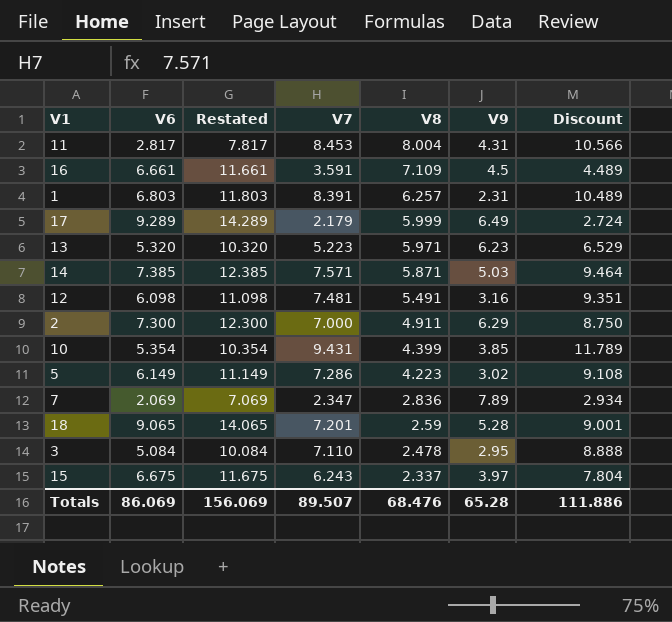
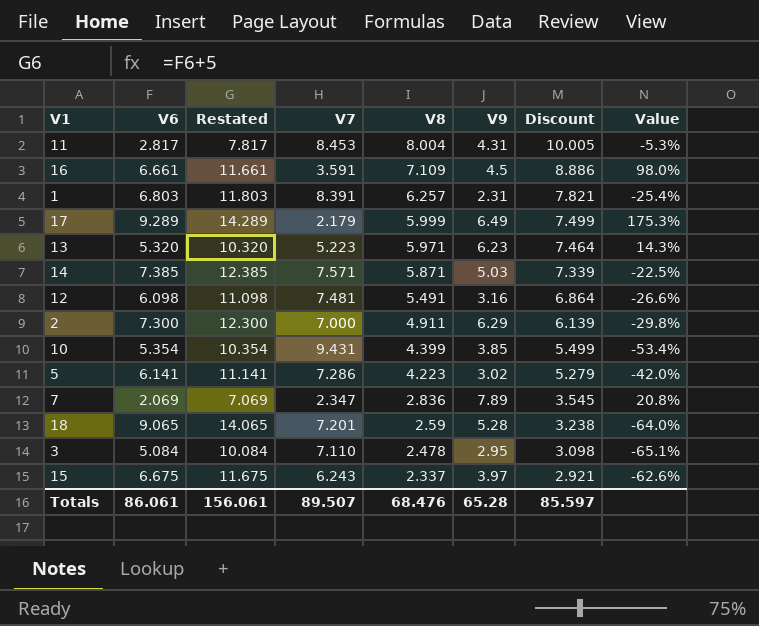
column Discount | formula: [V7] * 1.25 -> [V8] * 1.25
column Value | formula: none -> ([V8] - [V7]) / [V7]
5 | V6: 6.149 -> 6.141
5 | Restated: 11.149 -> 11.141
Totals | V6: 86.069 -> 86.061
Totals | Restated: 156.069 -> 156.061
Totals | Discount: 111.886 -> 85.597

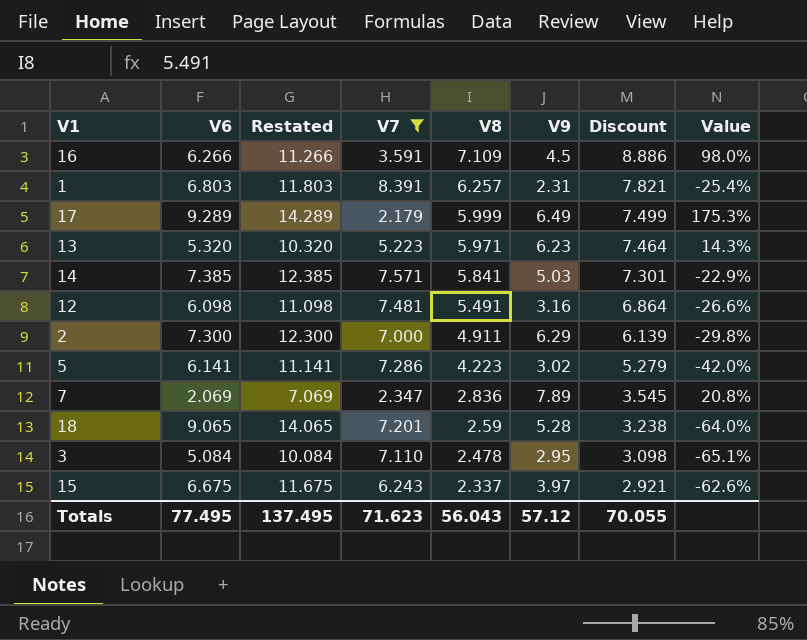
filter: none -> V7 <= 8.391
16 | V6: 6.661 -> 6.266
16 | Restated: 11.661 -> 11.266
14 | V8: 5.871 -> 5.841
14 | Discount: 7.339 -> 7.301
14 | Value: -22.5% -> -22.9%
Totals | V6: 86.061 -> 77.495
Totals | Restated: 156.061 -> 137.495
Totals | V7: 89.507 -> 71.623
Totals | V8: 68.476 -> 56.043
Totals | V9: 65.28 -> 57.12
Totals | Discount: 85.597 -> 70.055

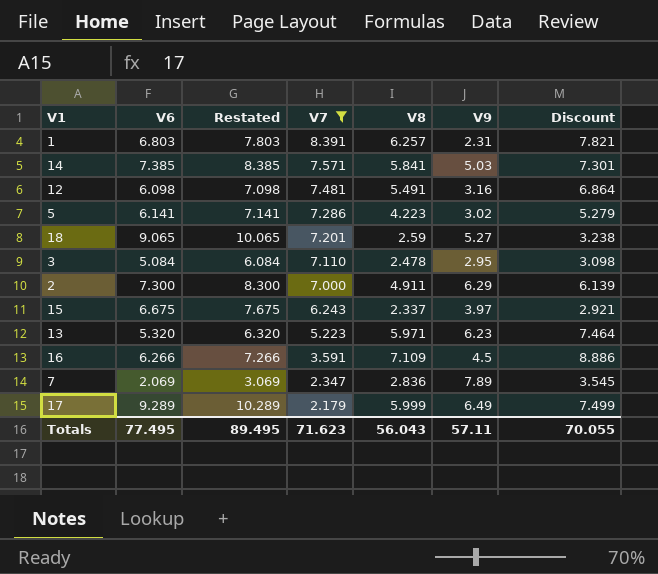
row order: V8 descending -> V7 descending
column Value | formula: ([V8] - [V7]) / [V7] -> none
column Restated | formula: [V6] + 5 -> [V6] + 1
18 | V9: 5.28 -> 5.27
Totals | Restated: 137.495 -> 89.495
Totals | V9: 57.12 -> 57.11

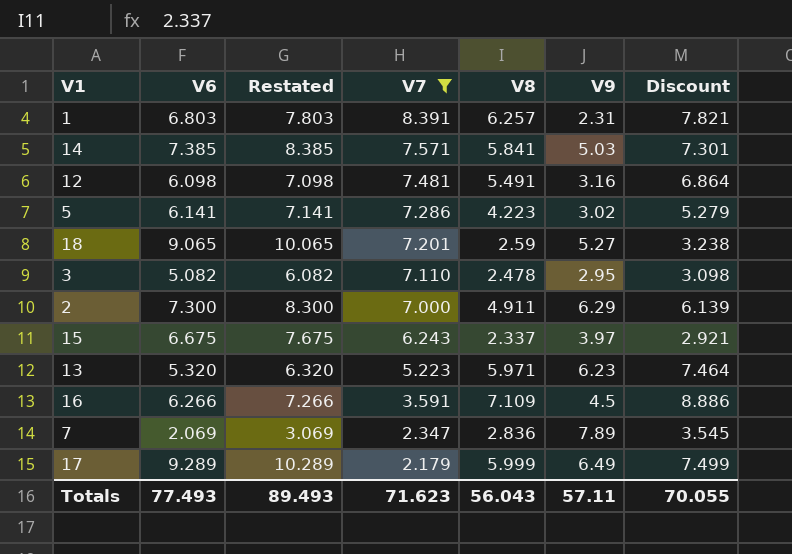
3 | V6: 5.084 -> 5.082
3 | Restated: 6.084 -> 6.082
Totals | V6: 77.495 -> 77.493
Totals | Restated: 89.495 -> 89.493

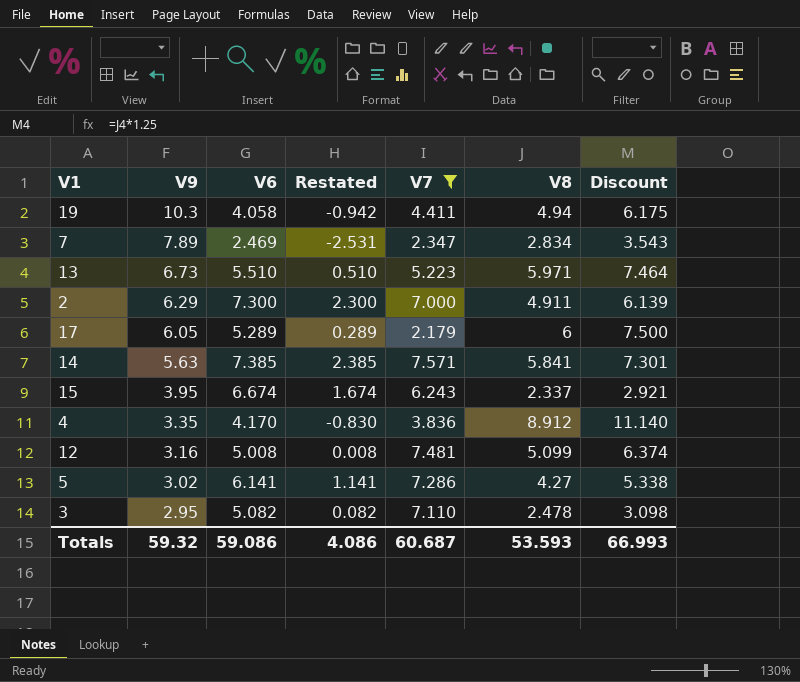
row order: V7 descending -> V9 descending
column V9 | position: 6 -> 2
column Restated | formula: [V6] + 1 -> [V6] - 5
row 1: 6.803 | 7.803 | 8.391 | 6.257 | 2.31 | 7.821 -> none
row 18: 9.065 | 10.065 | 7.201 | 2.59 | 5.27 | 3.238 -> none
row 16: 6.266 | 7.266 | 3.591 | 7.109 | 4.5 | 8.886 -> none
row 19: none -> 10.3 | 4.058 | -0.942 | 4.411 | 4.94 | 6.175
7 | V6: 2.069 -> 2.469
7 | V8: 2.836 -> 2.834
7 | Discount: 3.545 -> 3.543
13 | V9: 6.23 -> 6.73
13 | V6: 5.320 -> 5.510
17 | V9: 6.49 -> 6.05
17 | V6: 9.289 -> 5.289
17 | V8: 5.999 -> 6
17 | Discount: 7.499 -> 7.500
14 | V9: 5.03 -> 5.63
15 | V9: 3.97 -> 3.95
15 | V6: 6.675 -> 6.674
row 4: none -> 3.35 | 4.170 | -0.830 | 3.836 | 8.912 | 11.140
12 | V6: 6.098 -> 5.008
12 | V8: 5.491 -> 5.099
12 | Discount: 6.864 -> 6.374
5 | V8: 4.223 -> 4.27
5 | Discount: 5.279 -> 5.338
Totals | V9: 57.11 -> 59.32
Totals | V6: 77.493 -> 59.086
Totals | Restated: 89.493 -> 4.086
Totals | V7: 71.623 -> 60.687
Totals | V8: 56.043 -> 53.593
Totals | Discount: 70.055 -> 66.993

